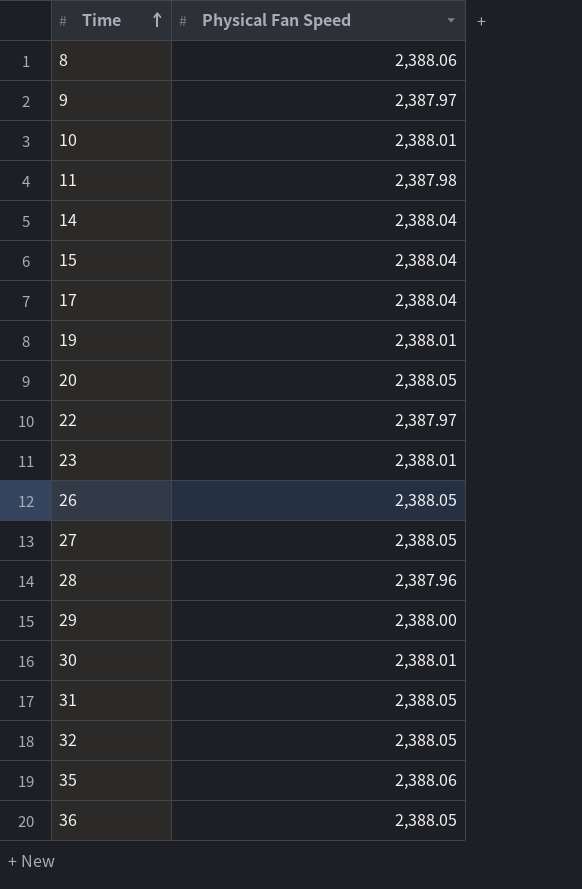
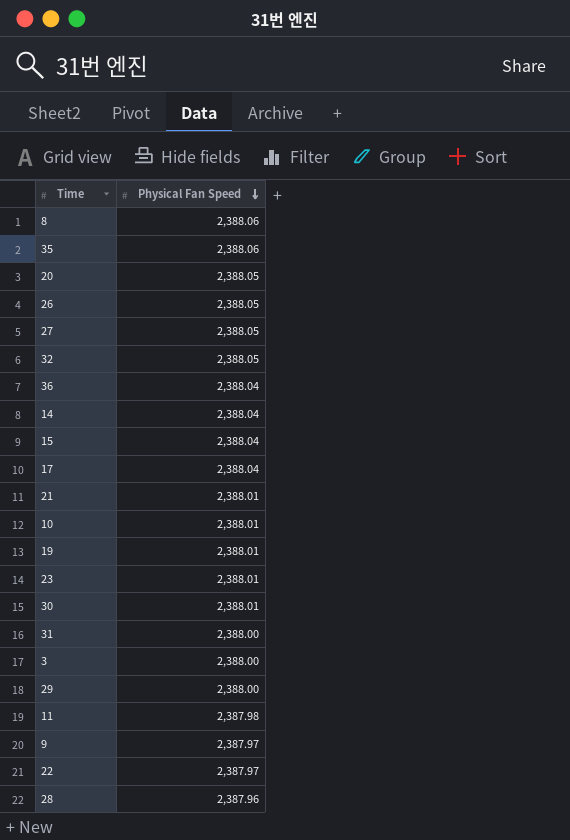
row order: Time ascending -> Physical Fan Speed descending
36 | Physical Fan Speed: 2,388.05 -> 2,388.04
row 21: none -> 2,388.01
31 | Physical Fan Speed: 2,388.05 -> 2,388.00
row 3: none -> 2,388.00

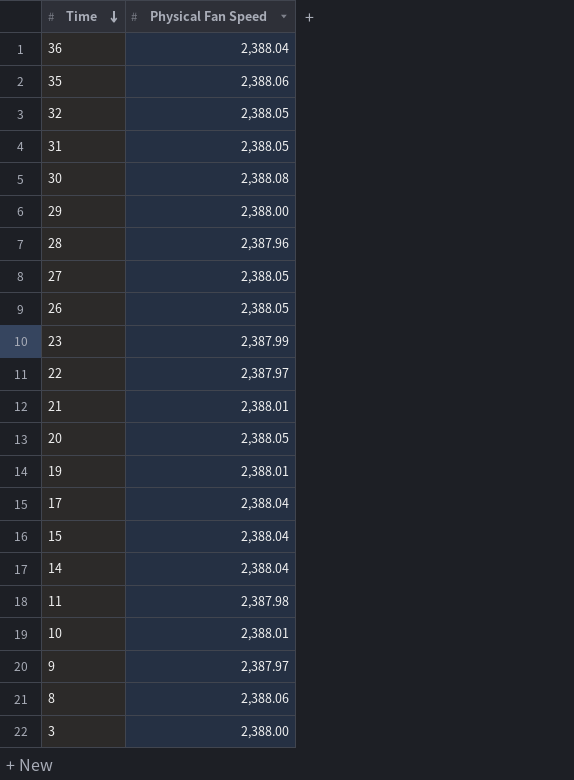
row order: Physical Fan Speed descending -> Time descending
31 | Physical Fan Speed: 2,388.00 -> 2,388.05
30 | Physical Fan Speed: 2,388.01 -> 2,388.08
23 | Physical Fan Speed: 2,388.01 -> 2,387.99

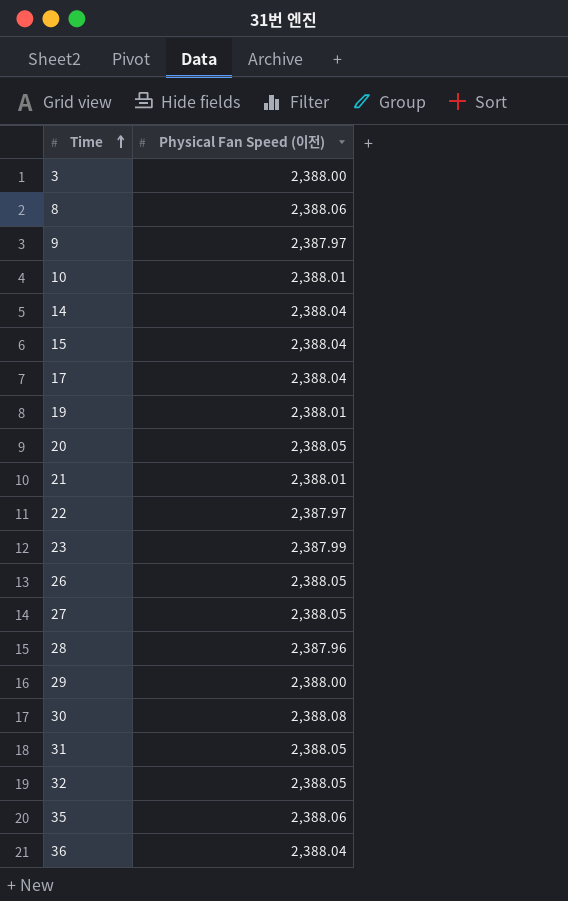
row order: Time descending -> Time ascending
column name: Physical Fan Speed -> Physical Fan Speed (이전)
row 11: 2,387.98 -> none

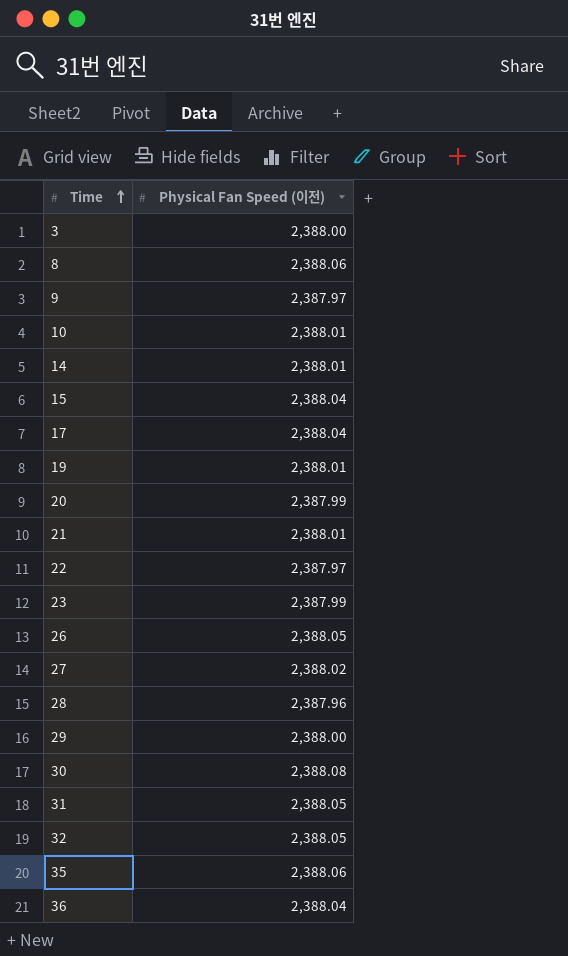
14 | Physical Fan Speed (이전): 2,388.04 -> 2,388.01
20 | Physical Fan Speed (이전): 2,388.05 -> 2,387.99
27 | Physical Fan Speed (이전): 2,388.05 -> 2,388.02

